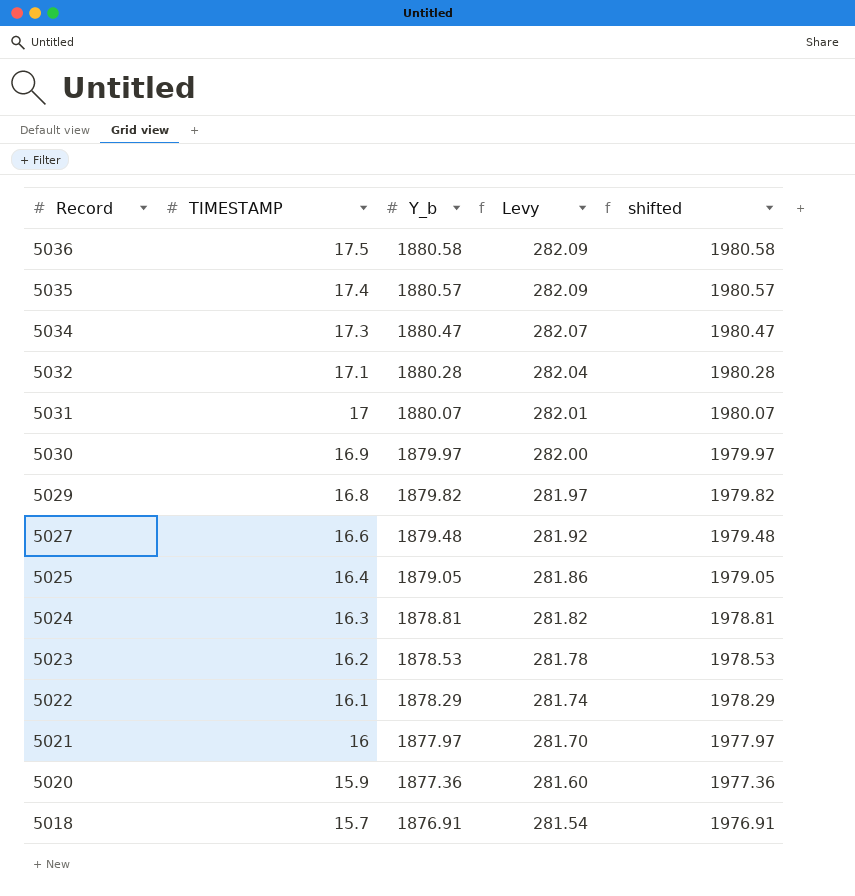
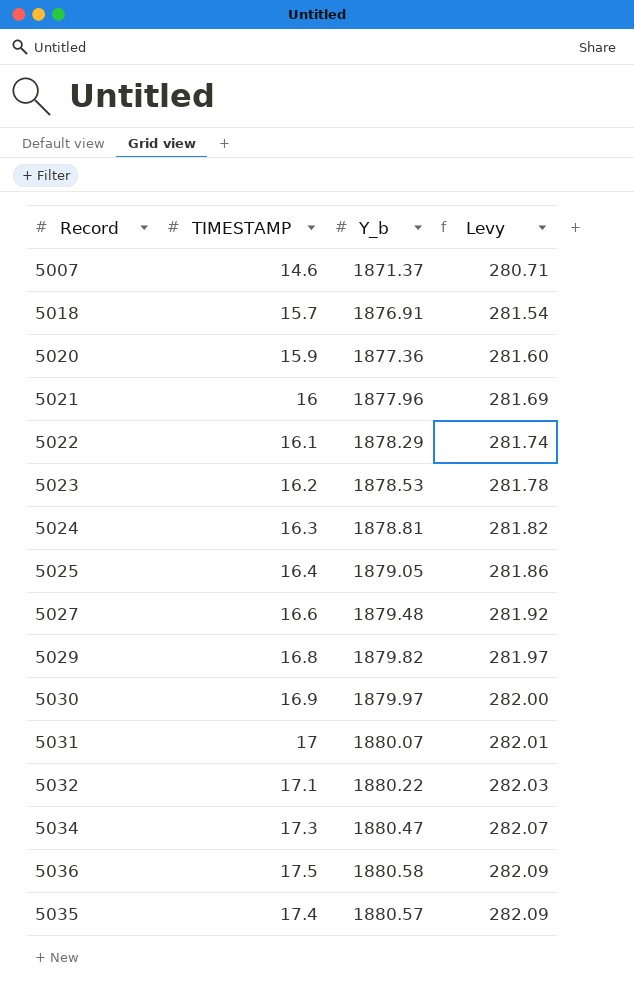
row order: Record descending -> Levy ascending
column shifted | formula: [Y_b] + 100 -> none
row 5007: none -> 14.6 | 1871.37 | 280.71
5021 | Y_b: 1877.97 -> 1877.96
5021 | Levy: 281.70 -> 281.69
5032 | Y_b: 1880.28 -> 1880.22
5032 | Levy: 282.04 -> 282.03

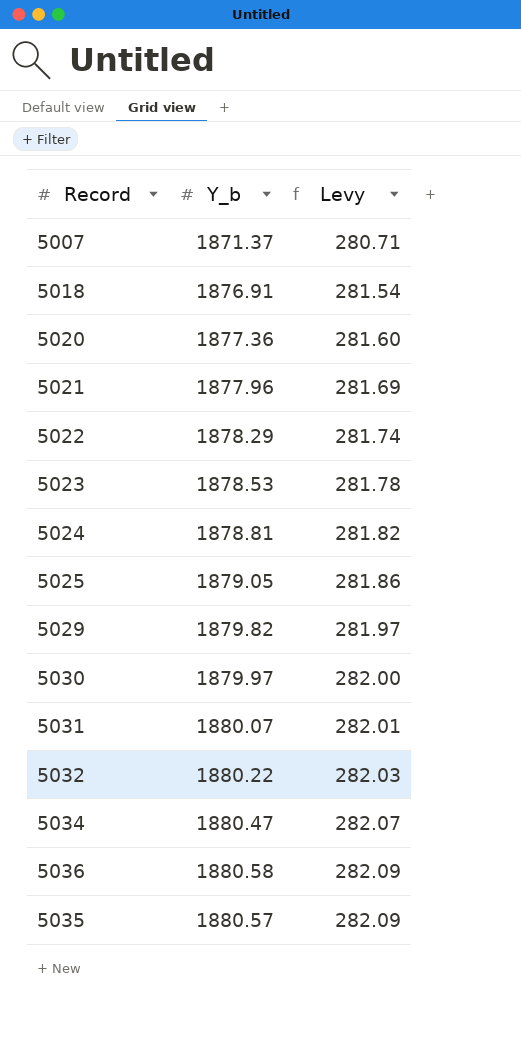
column TIMESTAMP | position: 2 -> none
row 5027: 16.6 | 1879.48 | 281.92 -> none

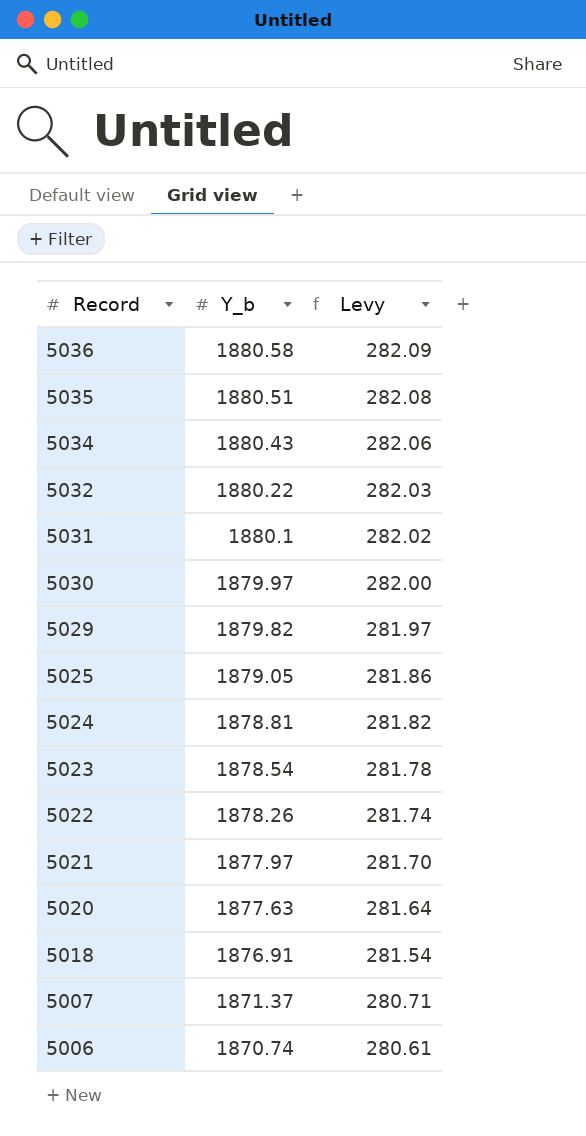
row order: Levy ascending -> Record descending
5035 | Y_b: 1880.57 -> 1880.51
5035 | Levy: 282.09 -> 282.08
5034 | Y_b: 1880.47 -> 1880.43
5034 | Levy: 282.07 -> 282.06
5031 | Y_b: 1880.07 -> 1880.1
5031 | Levy: 282.01 -> 282.02
5023 | Y_b: 1878.53 -> 1878.54
5022 | Y_b: 1878.29 -> 1878.26
5021 | Y_b: 1877.96 -> 1877.97
5021 | Levy: 281.69 -> 281.70
5020 | Y_b: 1877.36 -> 1877.63
5020 | Levy: 281.60 -> 281.64
row 5006: none -> 1870.74 | 280.61

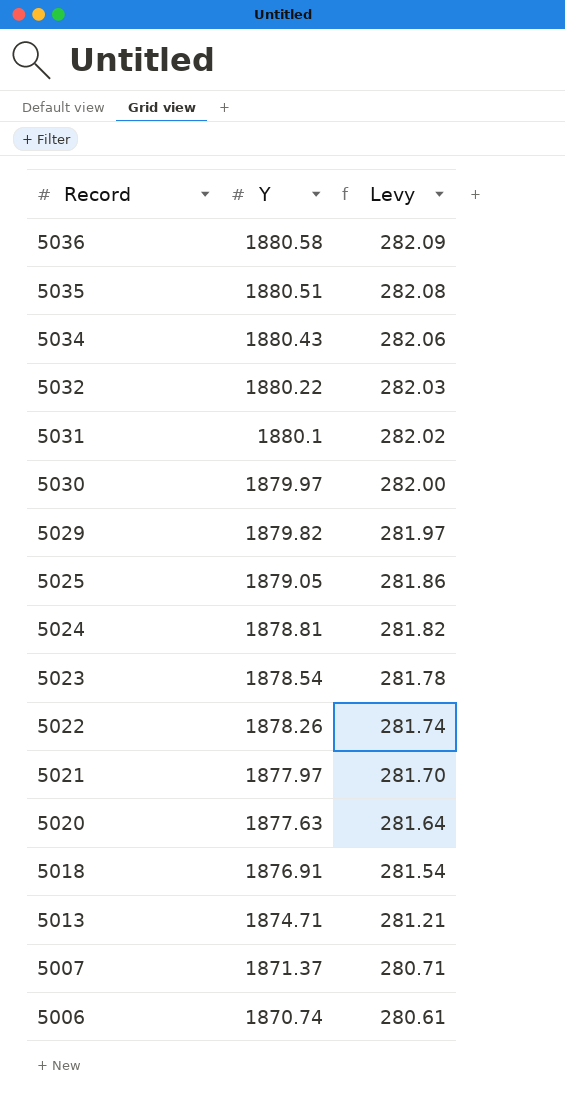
column name: Y_b -> Y
row 5013: none -> 1874.71 | 281.21

